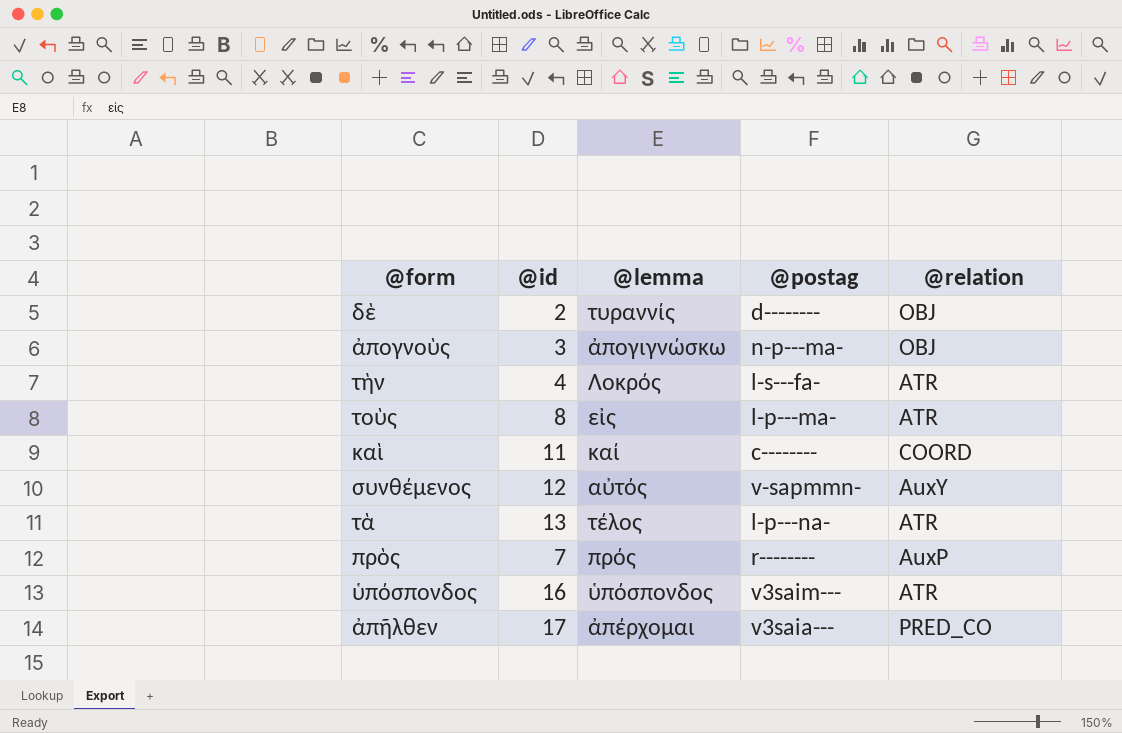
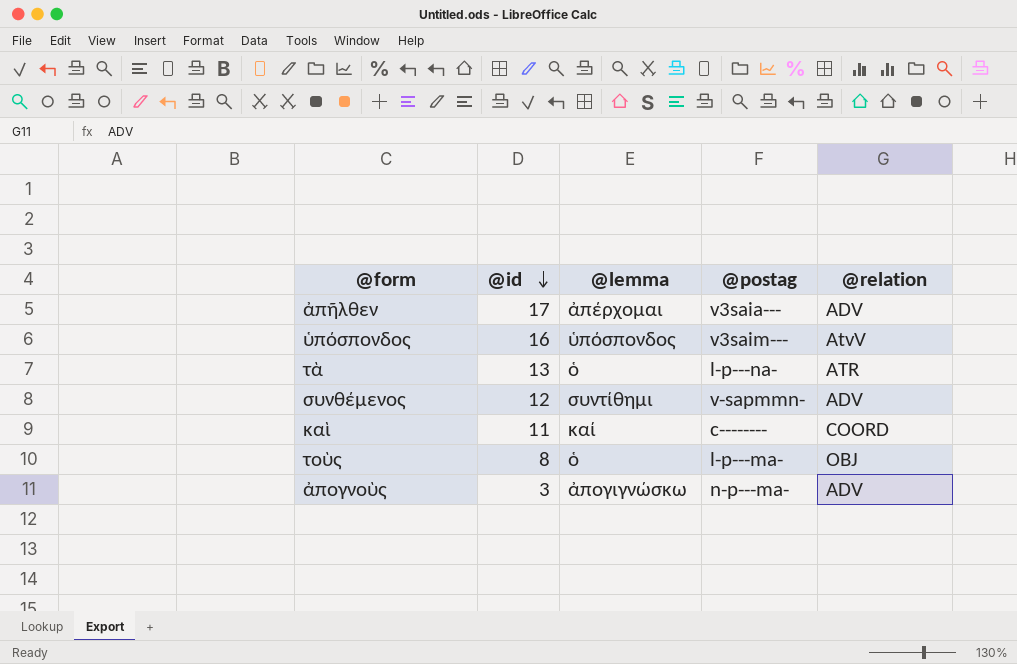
row order: none -> @id descending
row δὲ: 2 | τυραννίς | d-------- | OBJ -> none
row τὴν: 4 | Λοκρός | l-s---fa- | ATR -> none
row πρὸς: 7 | πρός | r-------- | AuxP -> none
ἀπῆλθεν | @relation: PRED_CO -> ADV
ὑπόσπονδος | @relation: ATR -> AtvV
τὰ | @lemma: τέλος -> ὁ
συνθέμενος | @lemma: αὐτός -> συντίθημι
συνθέμενος | @relation: AuxY -> ADV
τοὺς | @lemma: εἰς -> ὁ
τοὺς | @relation: ATR -> OBJ
ἀπογνοὺς | @relation: OBJ -> ADV

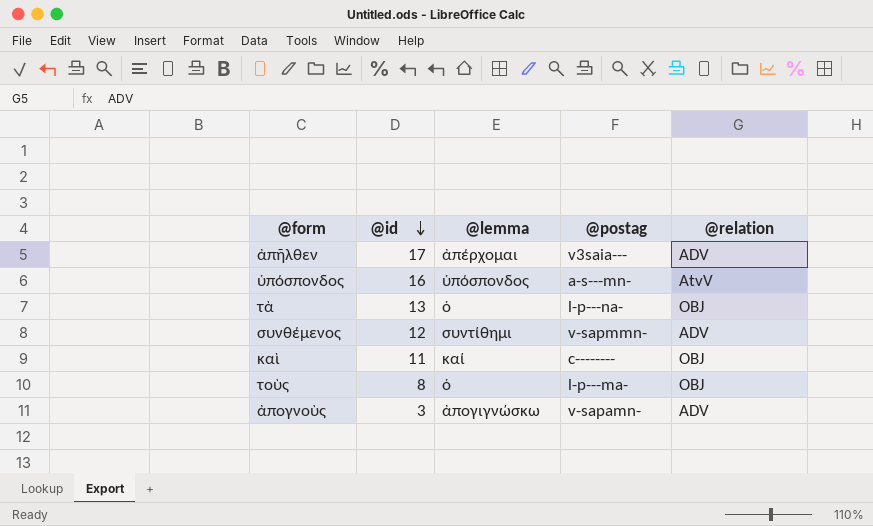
ὑπόσπονδος | @postag: v3saim--- -> a-s---mn-
τὰ | @relation: ATR -> OBJ
καὶ | @relation: COORD -> OBJ
ἀπογνοὺς | @postag: n-p---ma- -> v-sapamn-

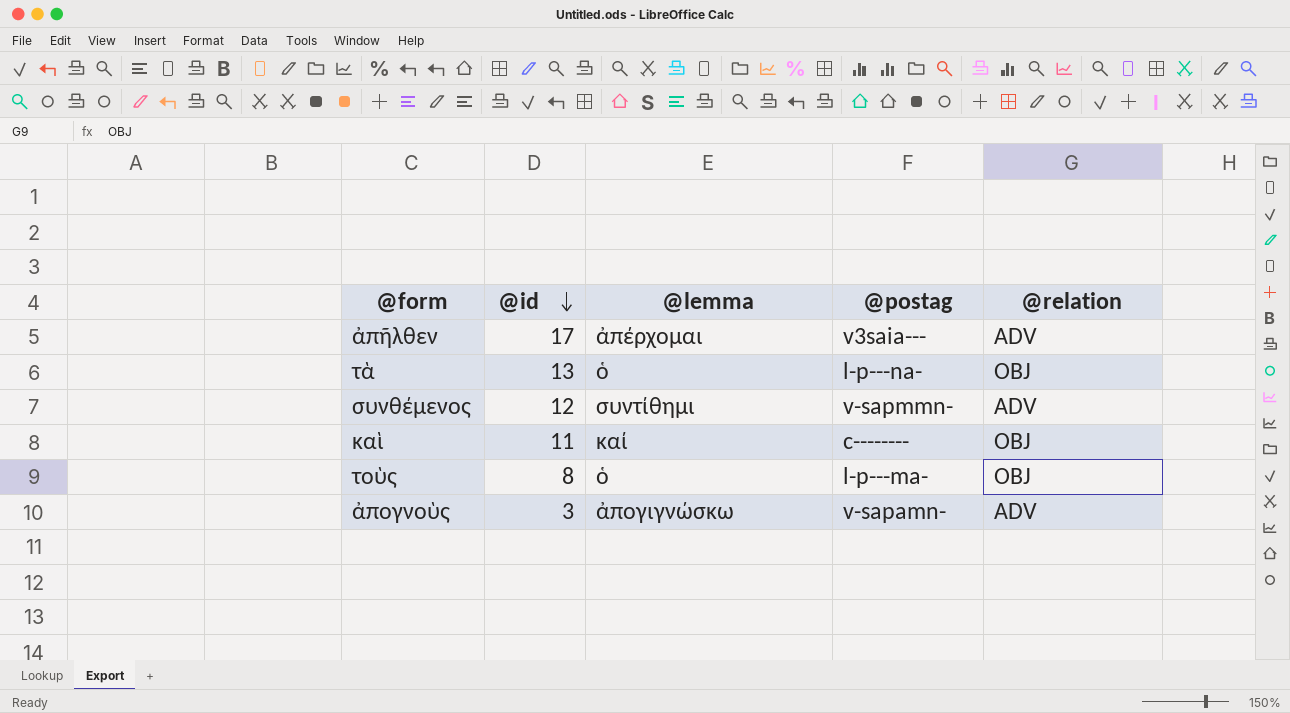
row ὑπόσπονδος: 16 | ὑπόσπονδος | a-s---mn- | AtvV -> none

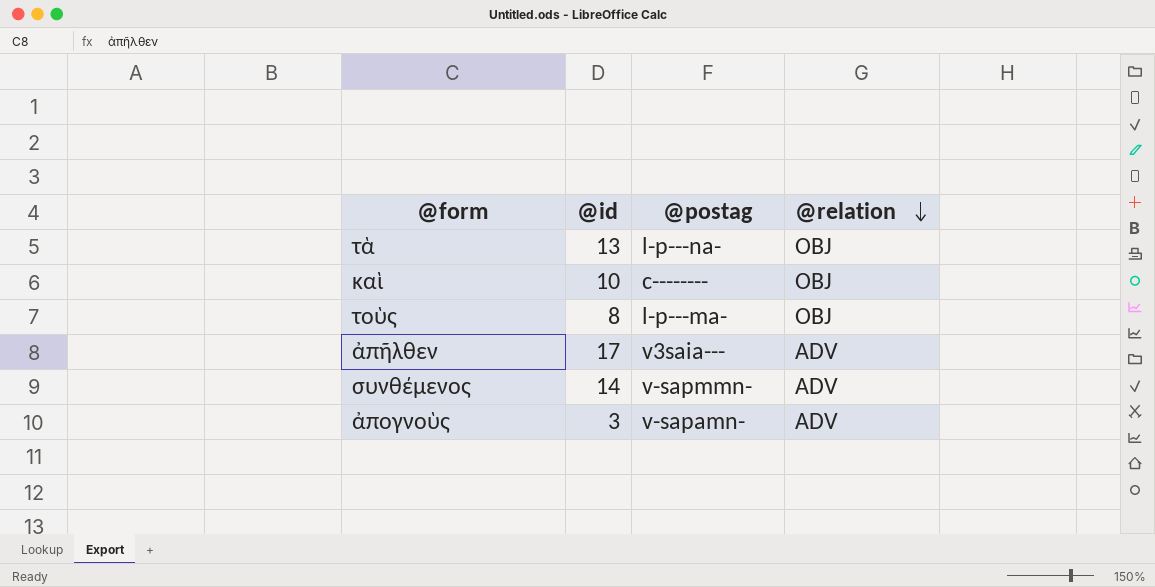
row order: @id descending -> @relation descending
column @lemma | position: 3 -> none
καὶ | @id: 11 -> 10
συνθέμενος | @id: 12 -> 14

